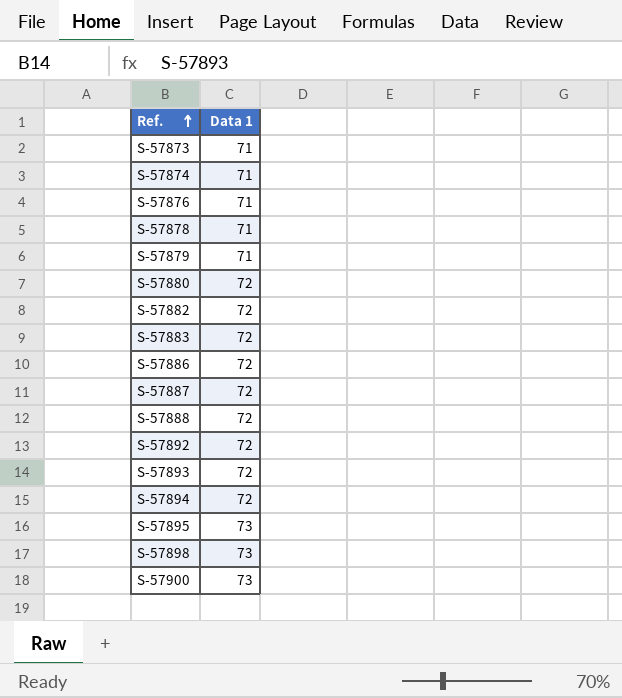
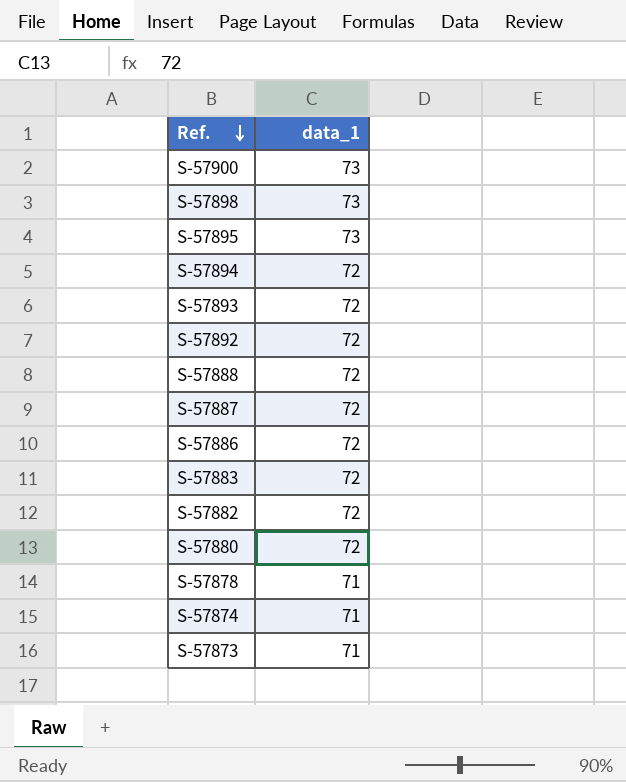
row order: Ref. ascending -> Ref. descending
column name: Data 1 -> data_1
row S-57876: 71 -> none
row S-57879: 71 -> none

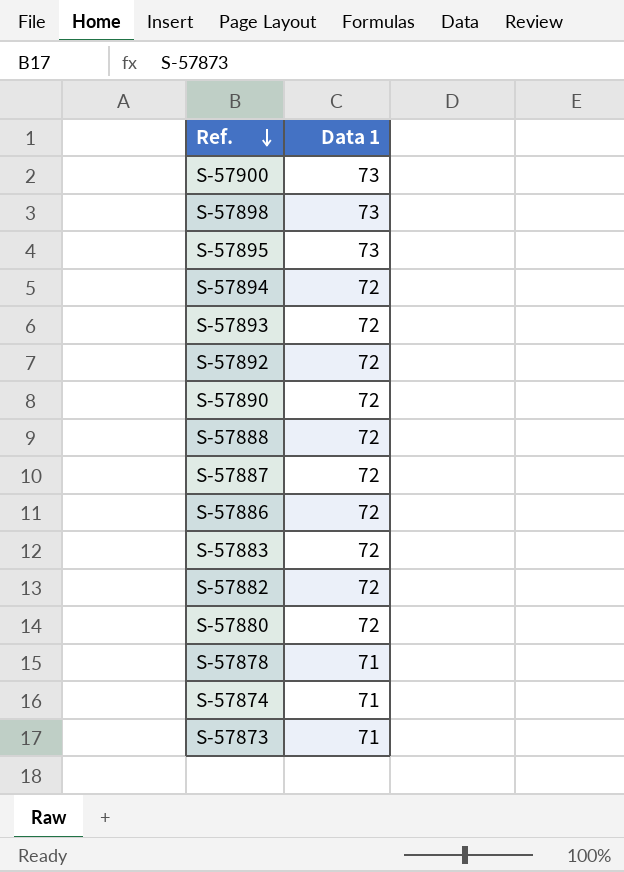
column name: data_1 -> Data 1
row S-57890: none -> 72

